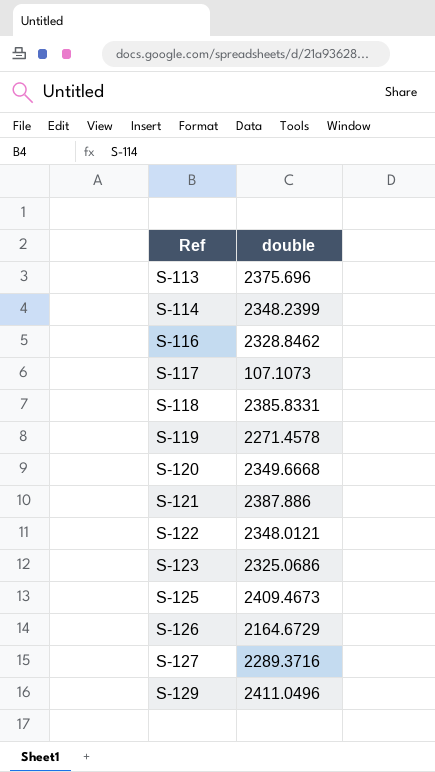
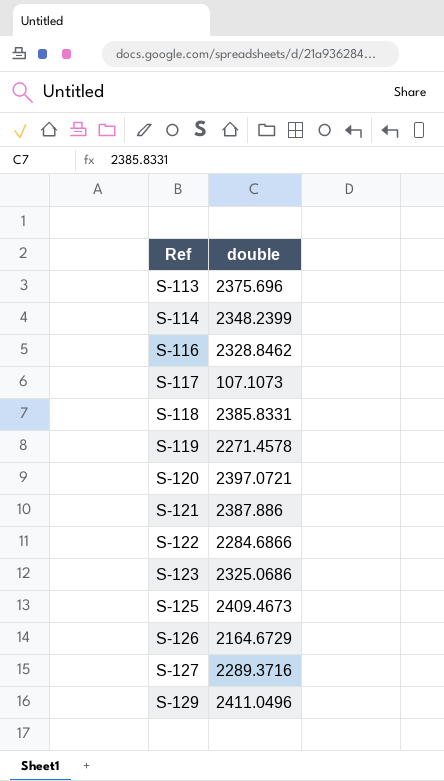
S-120 | double: 2349.6668 -> 2397.0721
S-122 | double: 2348.0121 -> 2284.6866

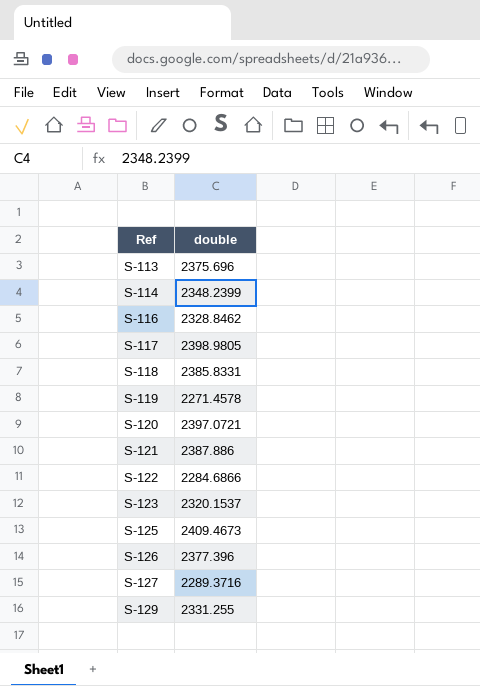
S-117 | double: 107.1073 -> 2398.9805
S-123 | double: 2325.0686 -> 2320.1537
S-126 | double: 2164.6729 -> 2377.396
S-129 | double: 2411.0496 -> 2331.255

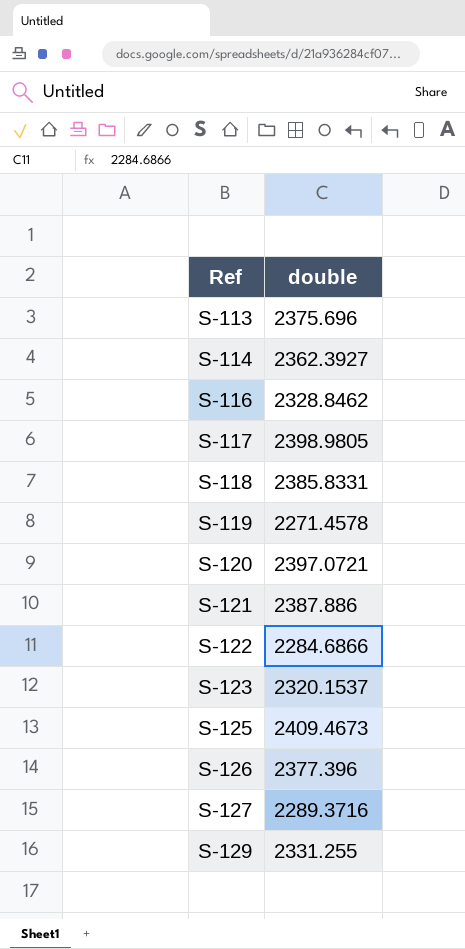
S-114 | double: 2348.2399 -> 2362.3927

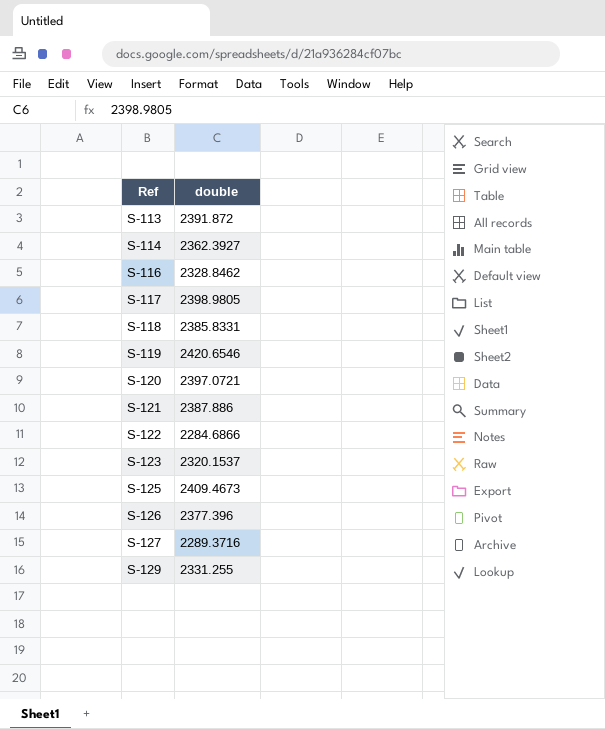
S-113 | double: 2375.696 -> 2391.872
S-119 | double: 2271.4578 -> 2420.6546

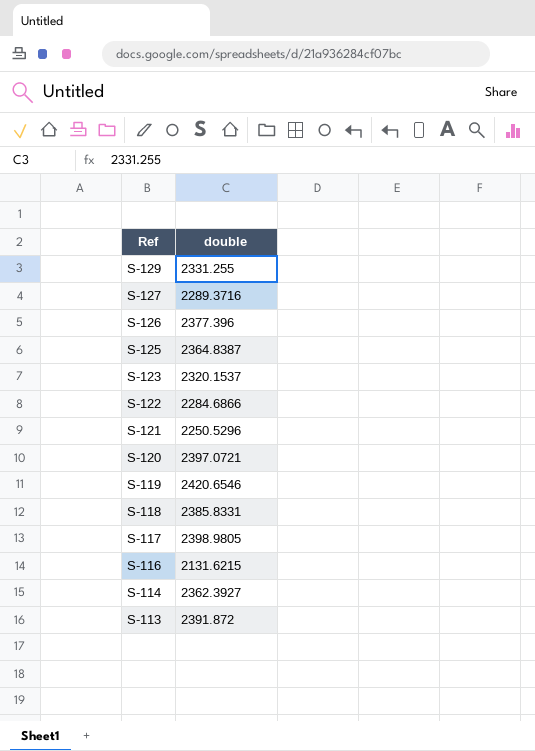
row order: Ref ascending -> Ref descending
S-125 | double: 2409.4673 -> 2364.8387
S-121 | double: 2387.886 -> 2250.5296
S-116 | double: 2328.8462 -> 2131.6215

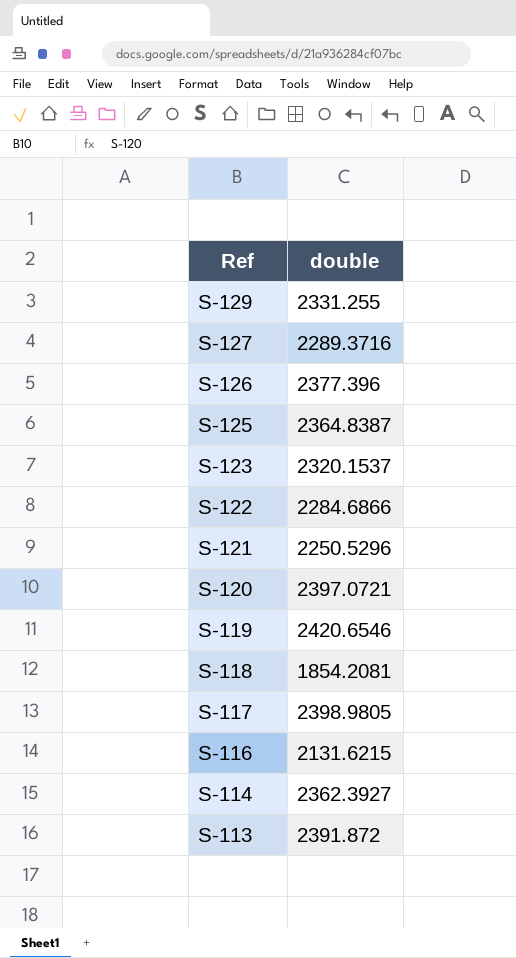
S-118 | double: 2385.8331 -> 1854.2081

